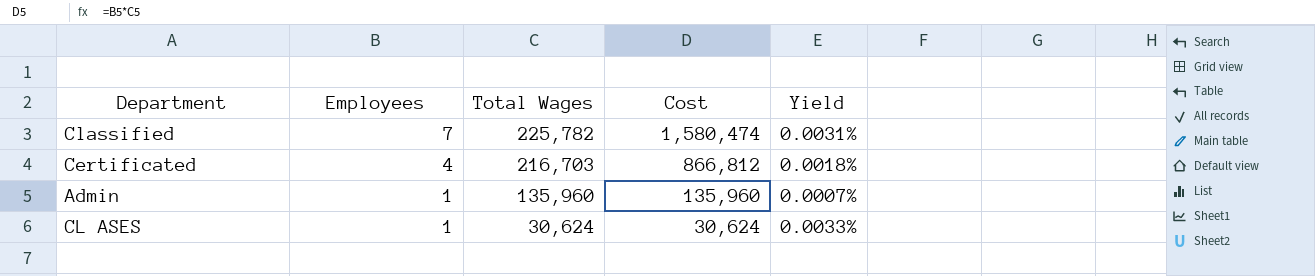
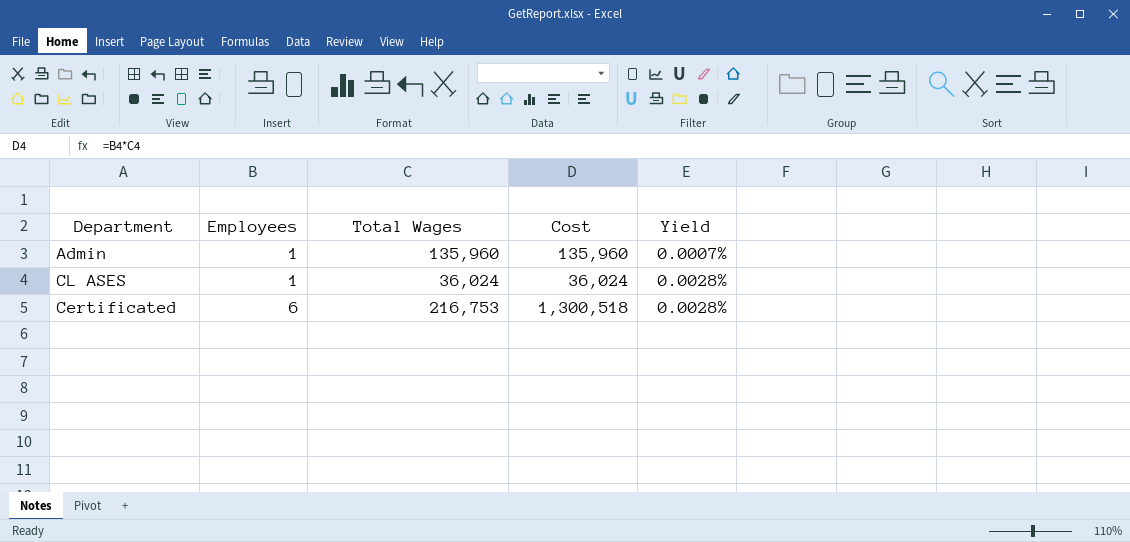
row order: Employees descending -> Employees ascending
row Classified: 7 | 225,782 | 1,580,474 | 0.0031% -> none
CL ASES | Total Wages: 30,624 -> 36,024
CL ASES | Cost: 30,624 -> 36,024
CL ASES | Yield: 0.0033% -> 0.0028%
Certificated | Employees: 4 -> 6
Certificated | Total Wages: 216,703 -> 216,753
Certificated | Cost: 866,812 -> 1,300,518
Certificated | Yield: 0.0018% -> 0.0028%

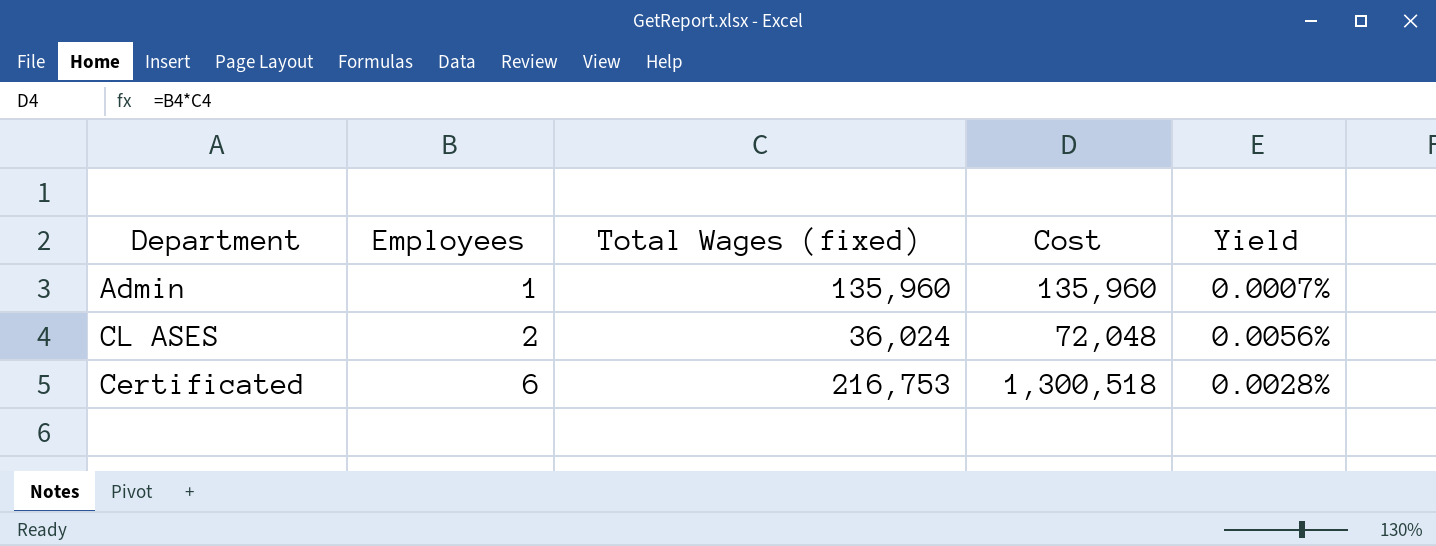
column name: Total Wages -> Total Wages (fixed)
CL ASES | Employees: 1 -> 2
CL ASES | Cost: 36,024 -> 72,048
CL ASES | Yield: 0.0028% -> 0.0056%

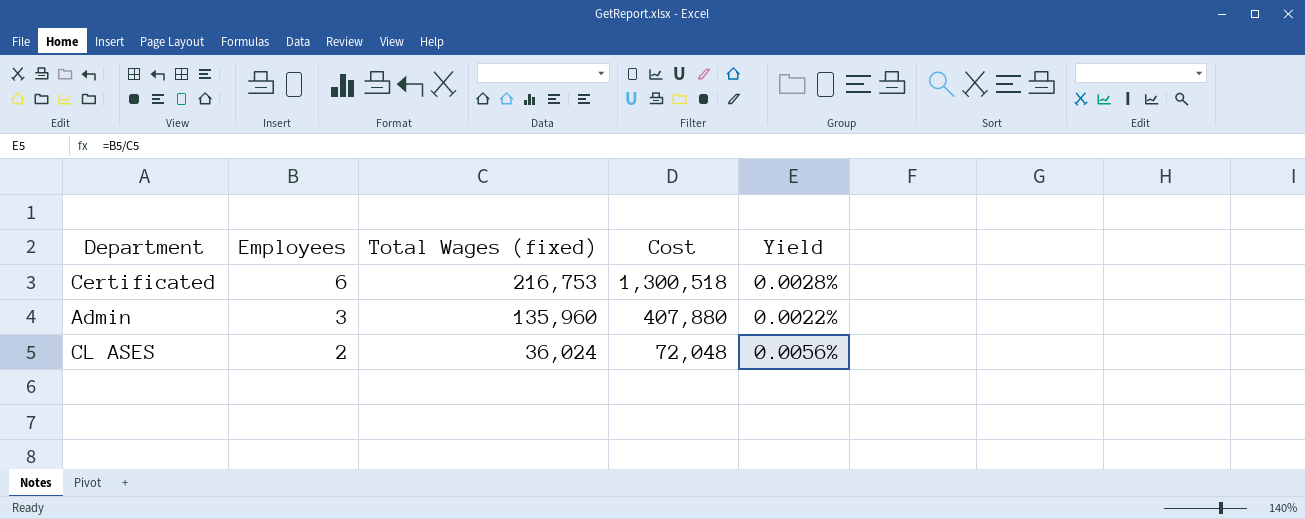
row order: Employees ascending -> Employees descending
Admin | Employees: 1 -> 3
Admin | Cost: 135,960 -> 407,880
Admin | Yield: 0.0007% -> 0.0022%

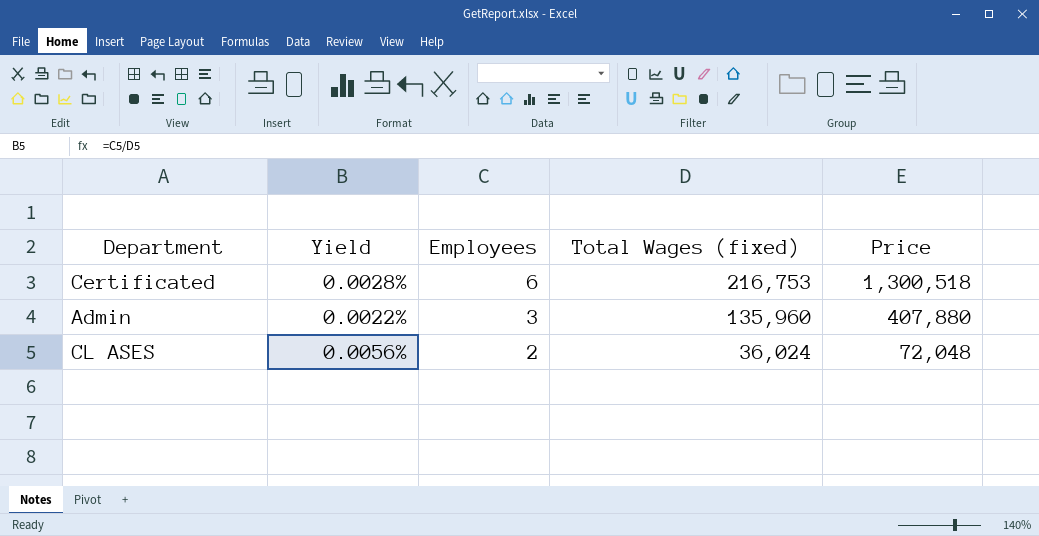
column Yield | position: 5 -> 2
column name: Cost -> Price

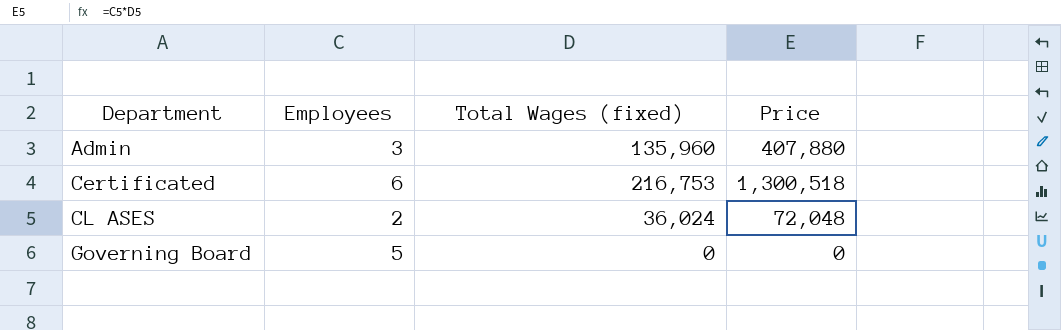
row order: Employees descending -> Department ascending
column Yield | formula: [Employees] / [Total Wages (fixed)] -> none
row Governing Board: none -> 5 | 0 | 0

